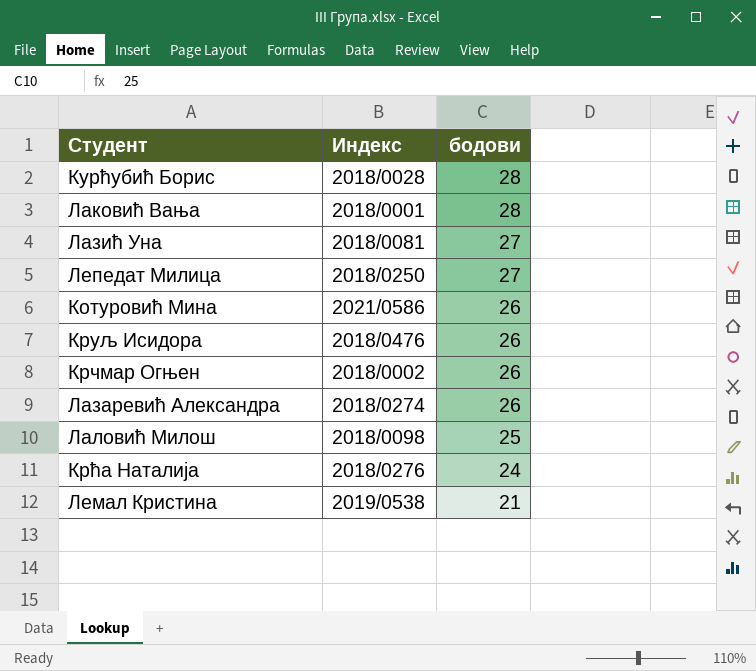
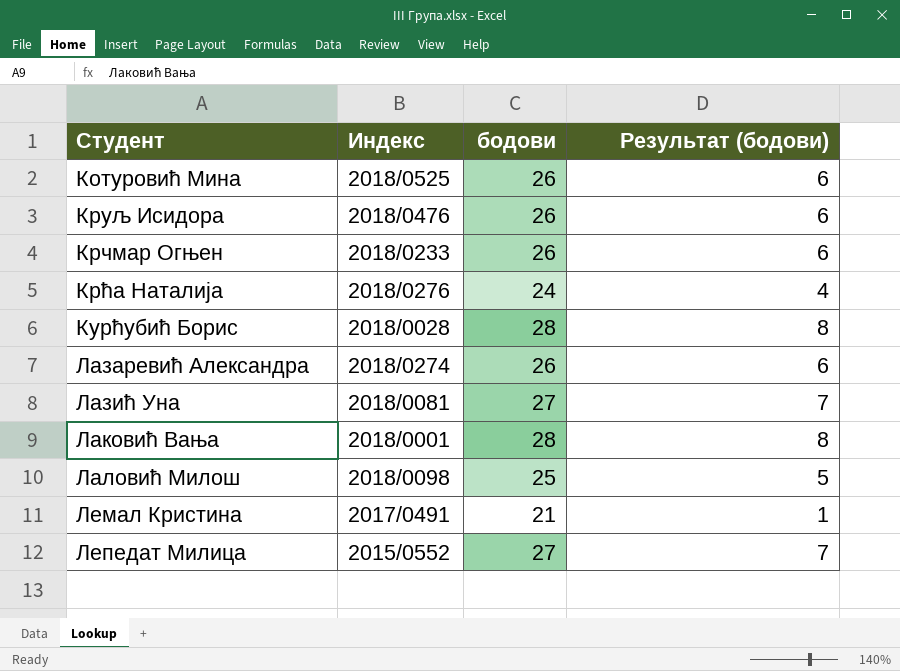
row order: бодови descending -> Студент ascending
column Результат (бодови) | formula: none -> [бодови] - 20
Котуровић Мина | Индекс: 2021/0586 -> 2018/0525
Крчмар Огњен | Индекс: 2018/0002 -> 2018/0233
Лемал Кристина | Индекс: 2019/0538 -> 2017/0491
Лепедат Милица | Индекс: 2018/0250 -> 2015/0552

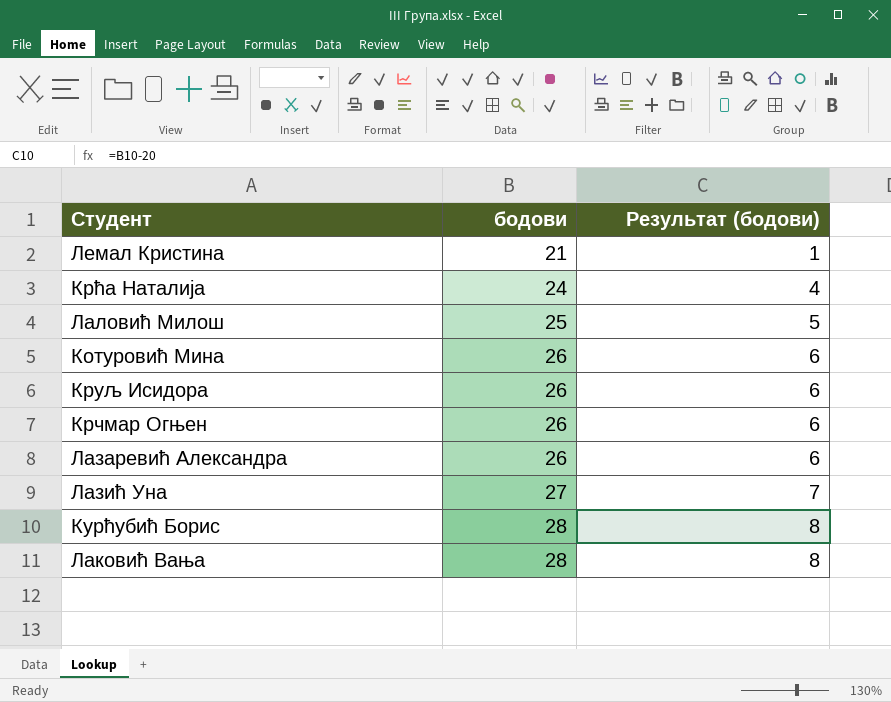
row order: Студент ascending -> бодови ascending
column Индекс | position: 2 -> none
row Лепедат Милица: 2015/0552 | 27 | 7 -> none

